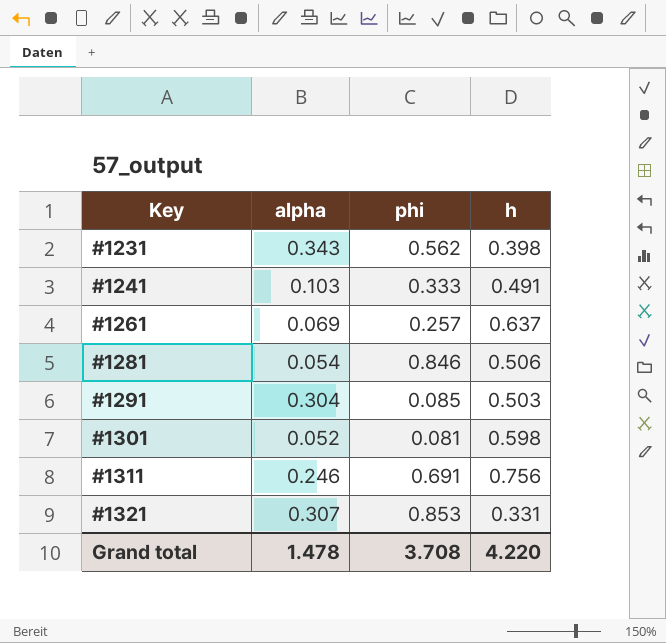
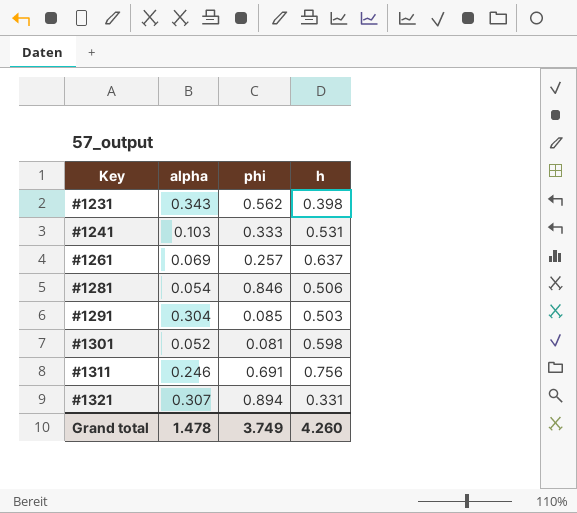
#1241 | h: 0.491 -> 0.531
#1321 | phi: 0.853 -> 0.894
Grand total | phi: 3.708 -> 3.749
Grand total | h: 4.220 -> 4.260

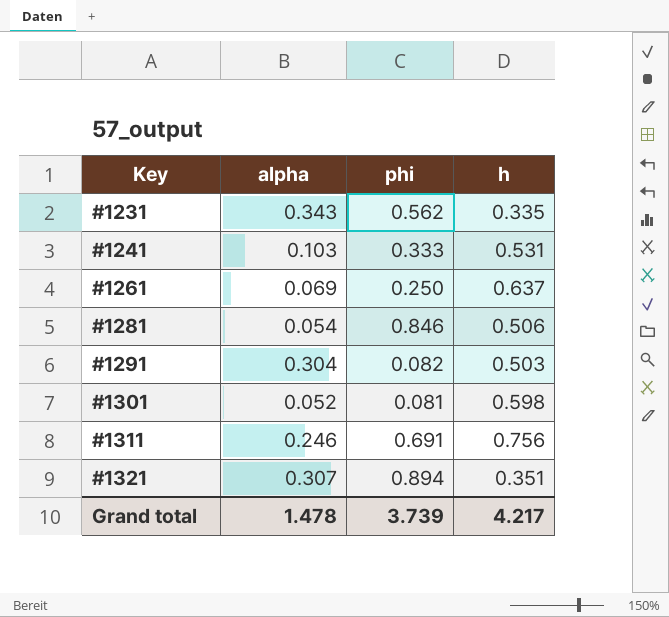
#1231 | h: 0.398 -> 0.335
#1261 | phi: 0.257 -> 0.250
#1291 | phi: 0.085 -> 0.082
#1321 | h: 0.331 -> 0.351
Grand total | phi: 3.749 -> 3.739
Grand total | h: 4.260 -> 4.217

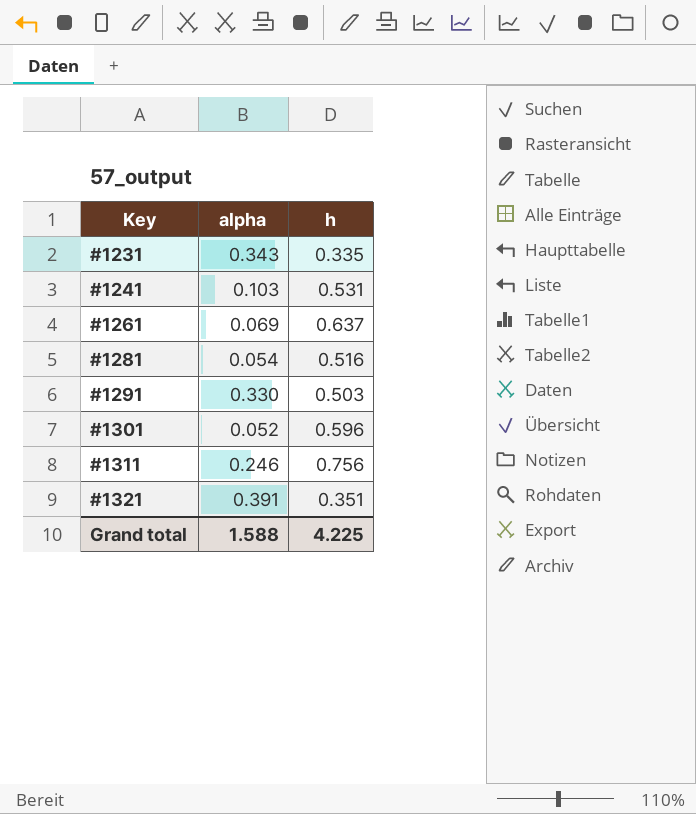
column phi | position: 3 -> none
#1281 | h: 0.506 -> 0.516
#1291 | alpha: 0.304 -> 0.330
#1301 | h: 0.598 -> 0.596
#1321 | alpha: 0.307 -> 0.391
Grand total | alpha: 1.478 -> 1.588
Grand total | h: 4.217 -> 4.225

